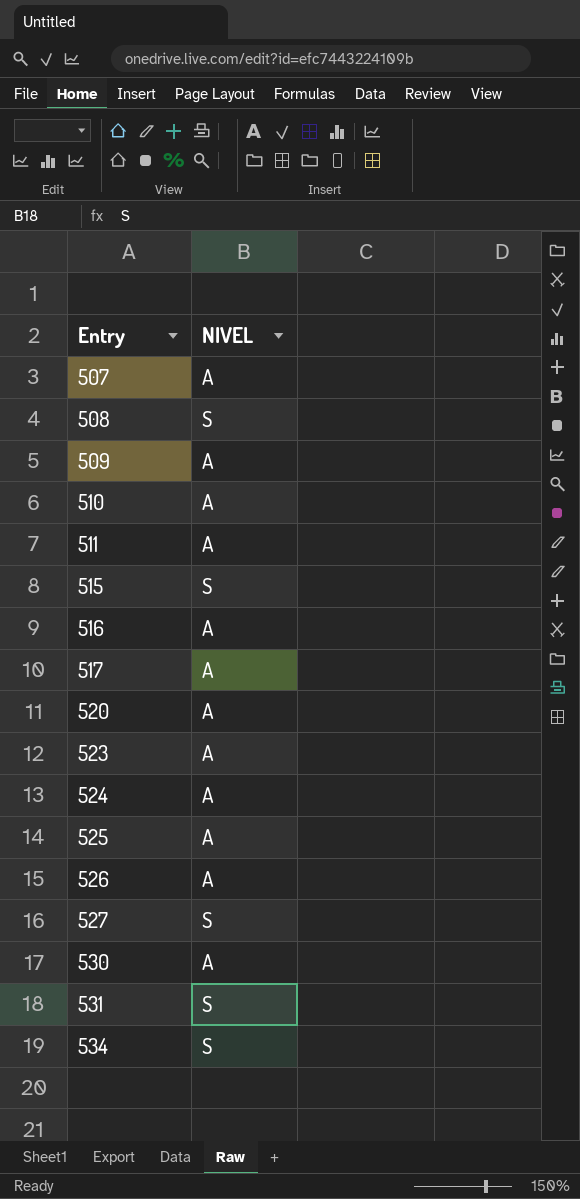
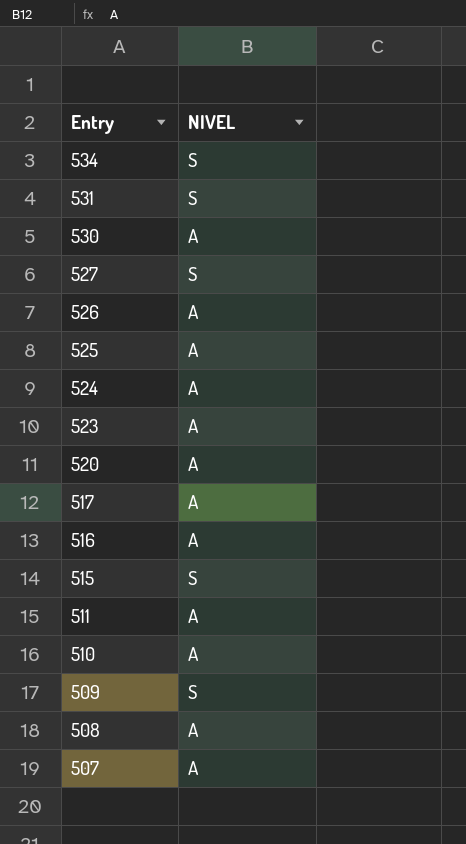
row order: Entry ascending -> Entry descending
509 | NIVEL: A -> S
508 | NIVEL: S -> A

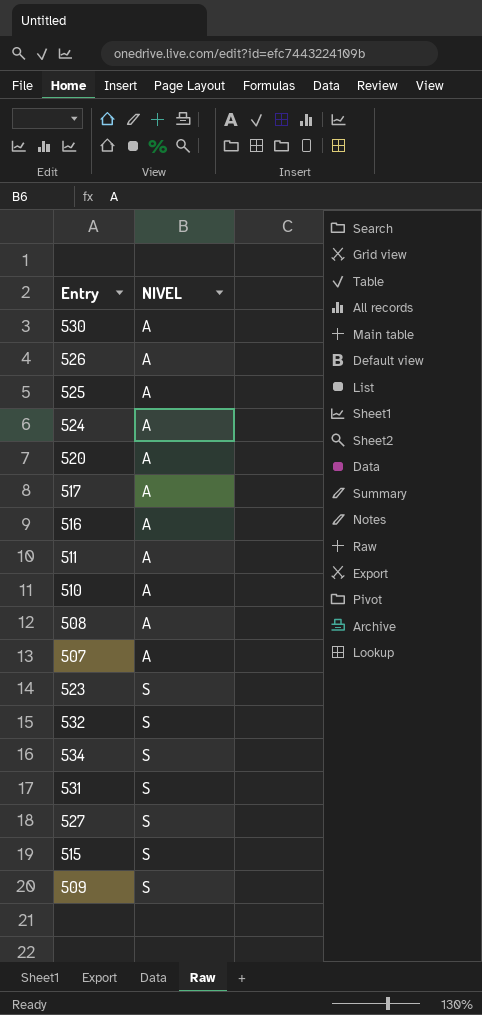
row order: Entry descending -> NIVEL ascending
523 | NIVEL: A -> S
row 532: none -> S

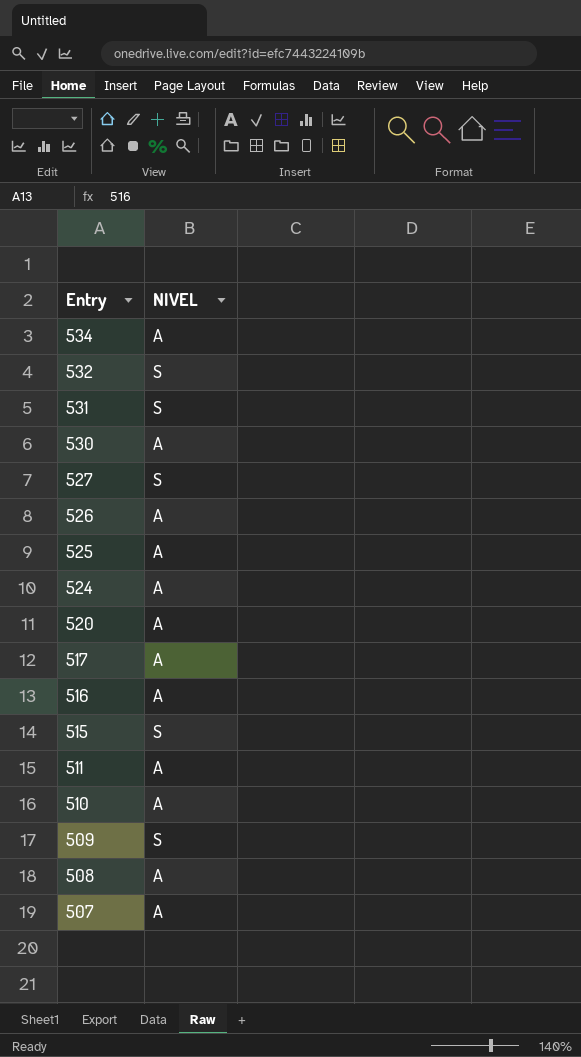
row order: NIVEL ascending -> Entry descending
row 523: S -> none
534 | NIVEL: S -> A

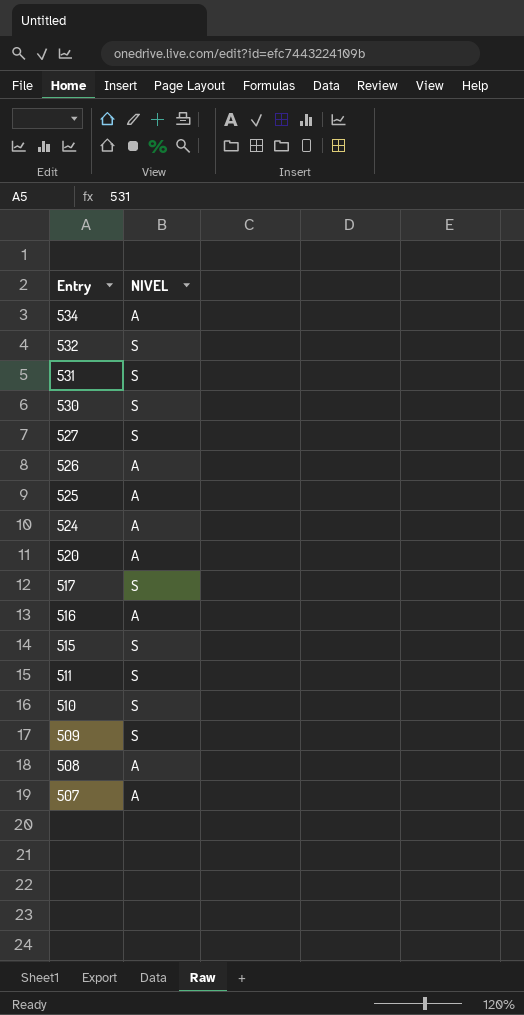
530 | NIVEL: A -> S
517 | NIVEL: A -> S
511 | NIVEL: A -> S
510 | NIVEL: A -> S

